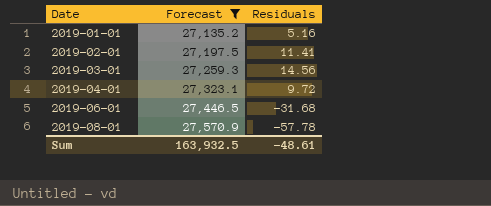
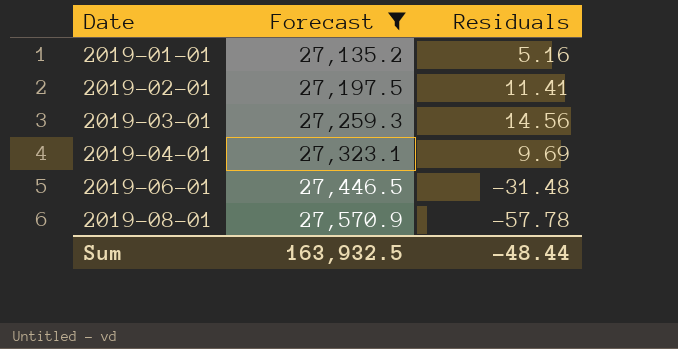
2019-04-01 | Residuals: 9.72 -> 9.69
2019-06-01 | Residuals: -31.68 -> -31.48
Sum | Residuals: -48.61 -> -48.44

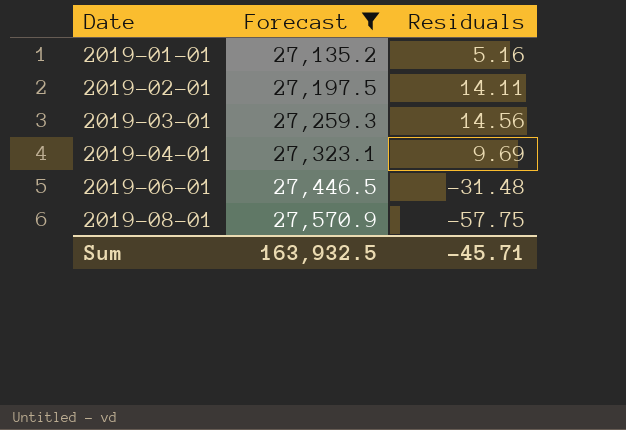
2019-02-01 | Residuals: 11.41 -> 14.11
2019-08-01 | Residuals: -57.78 -> -57.75
Sum | Residuals: -48.44 -> -45.71

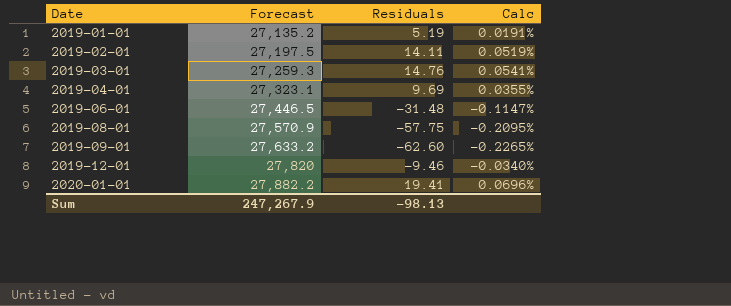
filter: Forecast <= 27,570.9 -> none
column Calc | formula: none -> [Residuals] / [Forecast]
2019-01-01 | Residuals: 5.16 -> 5.19
2019-03-01 | Residuals: 14.56 -> 14.76
Sum | Forecast: 163,932.5 -> 247,267.9
Sum | Residuals: -45.71 -> -98.13

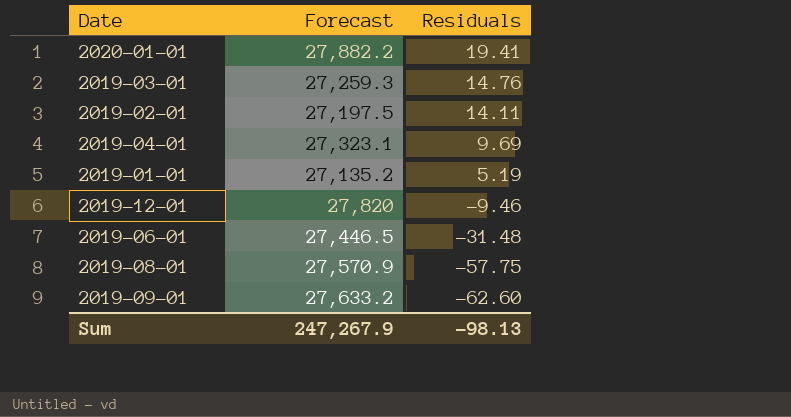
row order: Date ascending -> Residuals descending
column Calc | formula: [Residuals] / [Forecast] -> none

